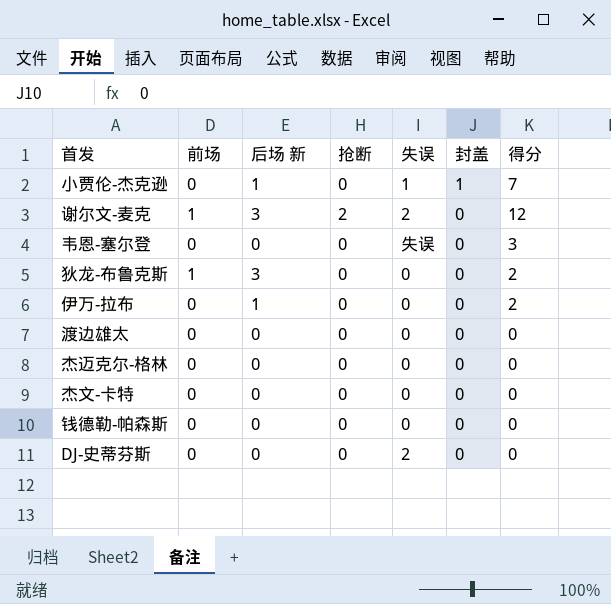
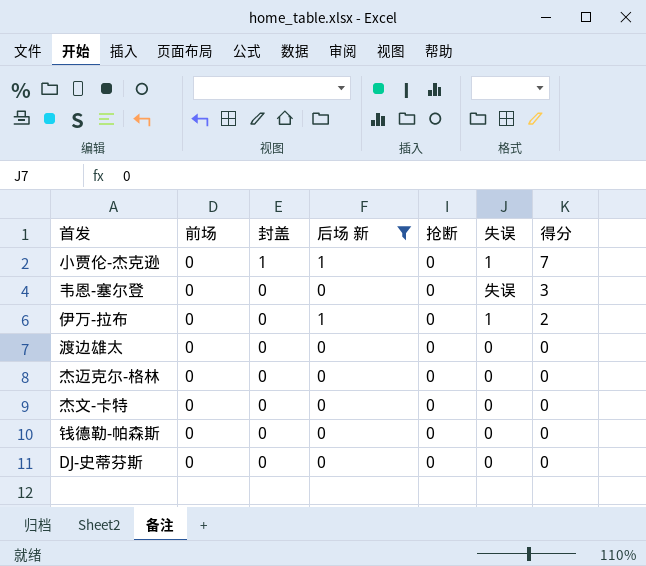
filter: none -> 后场 新 != 3
column 封盖 | position: 6 -> 3
伊万-拉布 | 失误: 0 -> 1
DJ-史蒂芬斯 | 失误: 2 -> 0

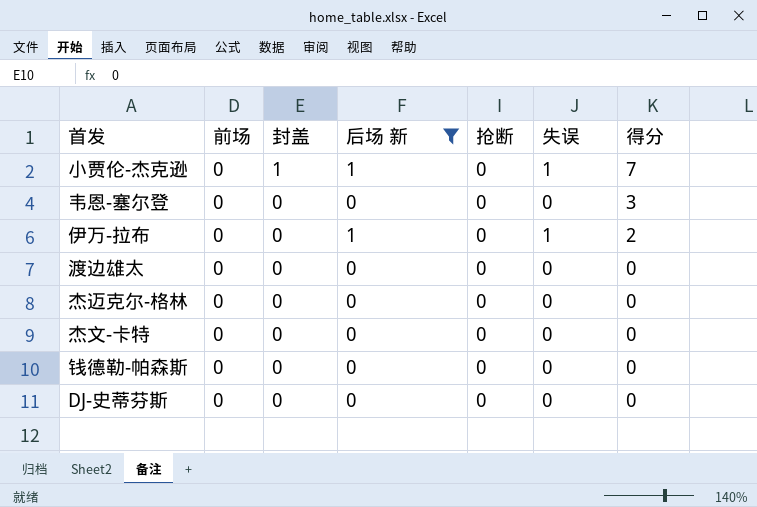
韦恩-塞尔登 | 失误: 失误 -> 0

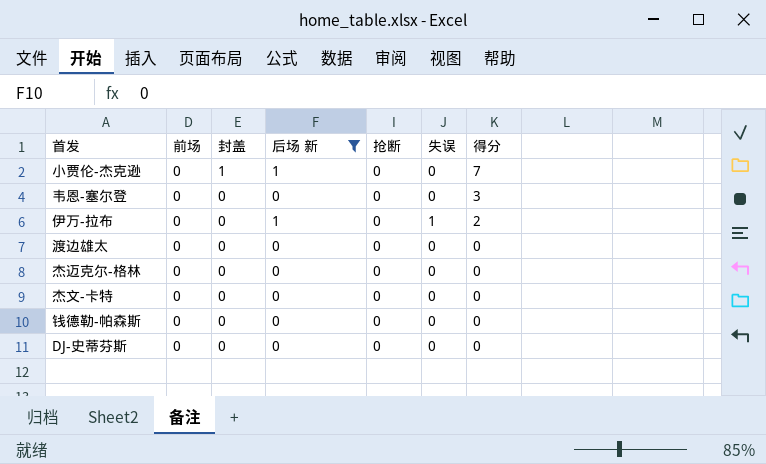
小贾伦-杰克逊 | 失误: 1 -> 0

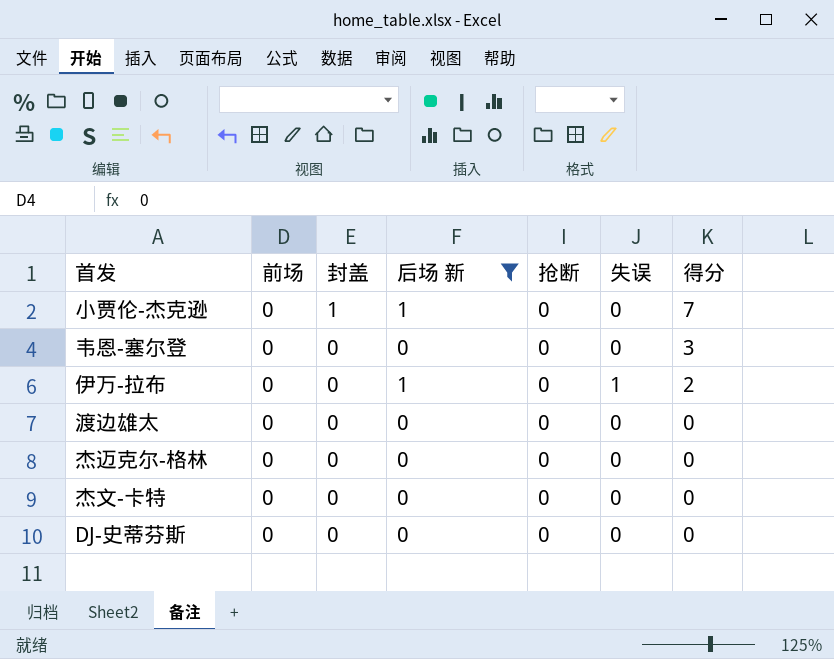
row 钱德勒-帕森斯: 0 | 0 | 0 | 0 | 0 | 0 -> none

